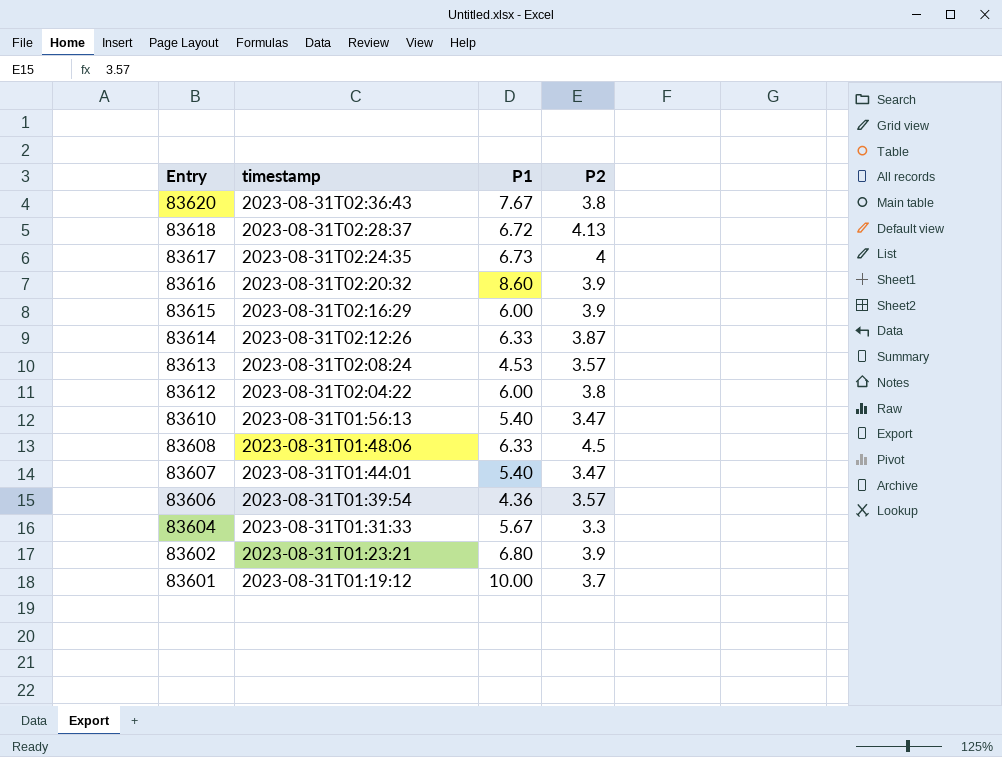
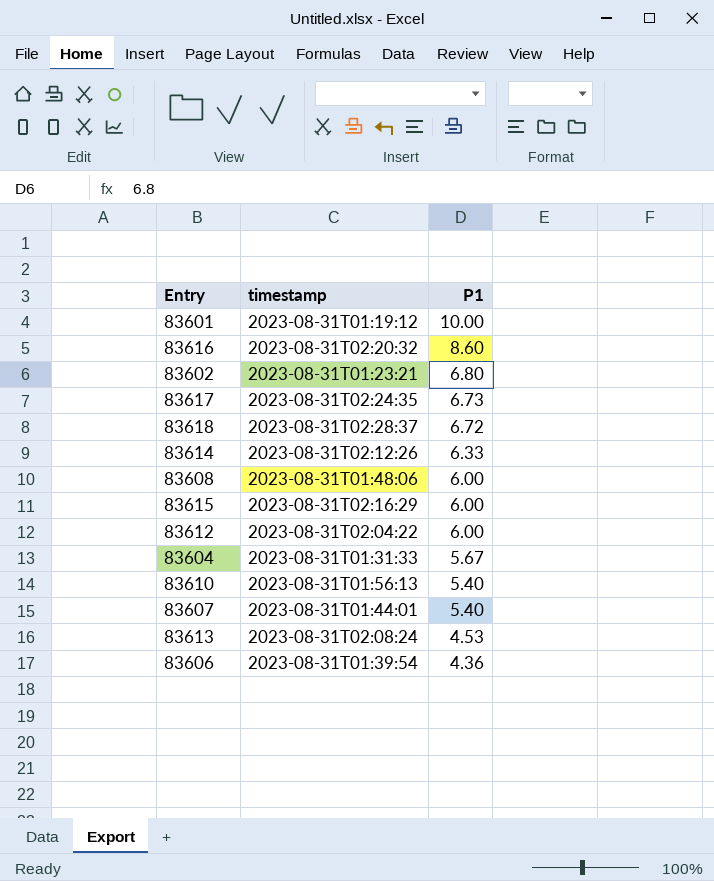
row order: Entry descending -> P1 descending
column P2 | position: 4 -> none
row 83620: 2023-08-31T02:36:43 | 7.67 | 3.8 -> none
83608 | P1: 6.33 -> 6.00

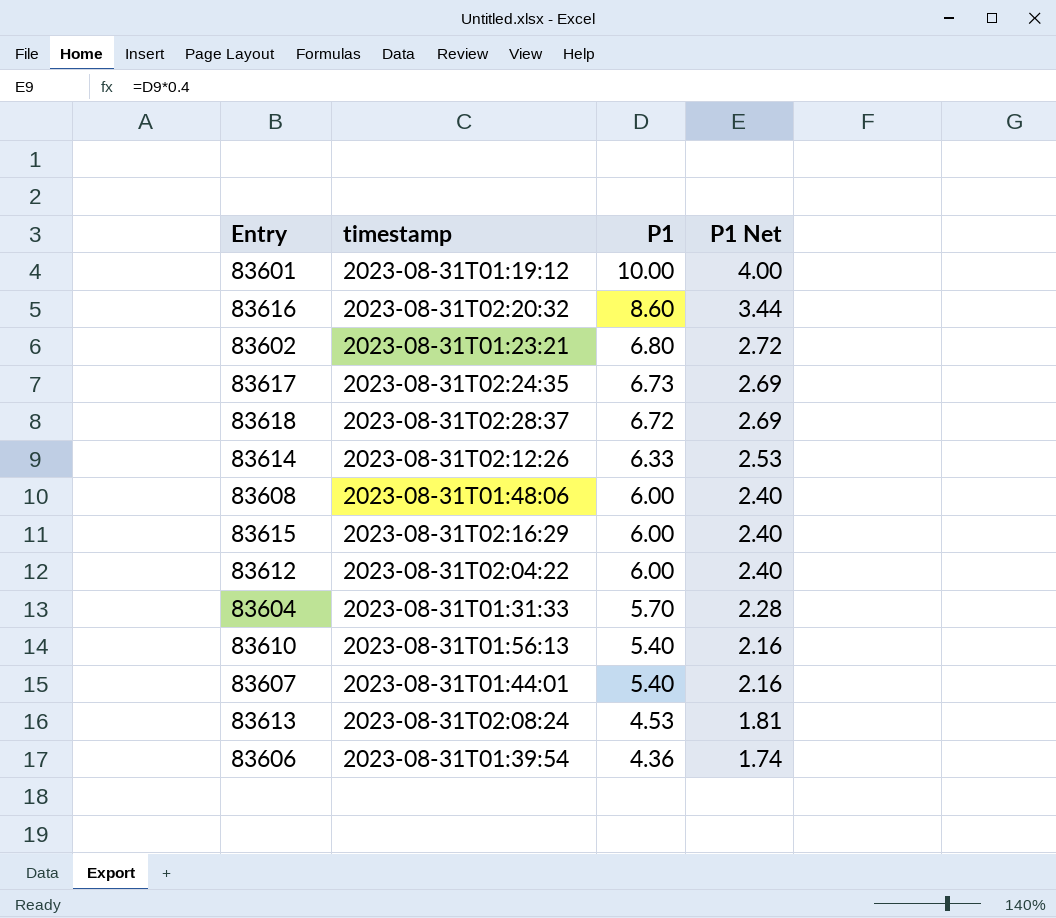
column P1 Net | formula: none -> [P1] * 0.4
83604 | P1: 5.67 -> 5.70

